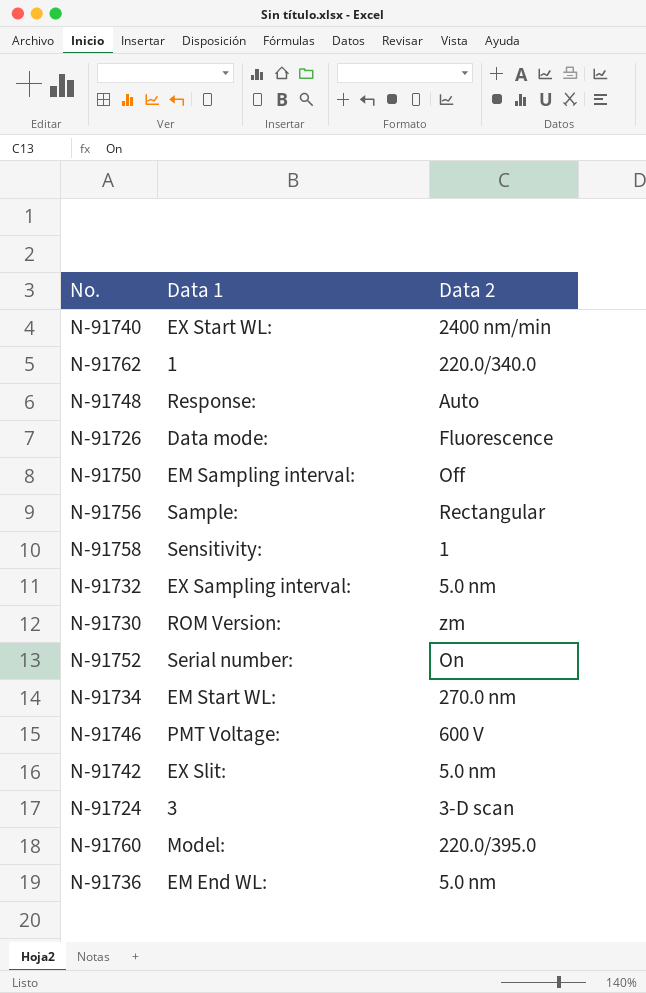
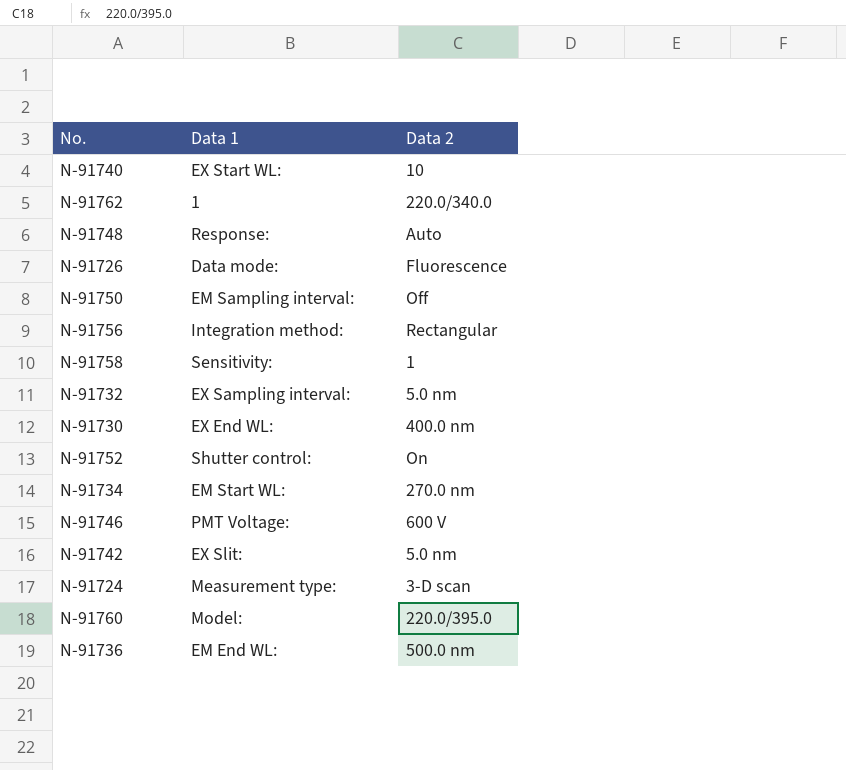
N-91740 | Data 2: 2400 nm/min -> 10
N-91756 | Data 1: Sample: -> Integration method:
N-91730 | Data 1: ROM Version: -> EX End WL:
N-91730 | Data 2: zm -> 400.0 nm
N-91752 | Data 1: Serial number: -> Shutter control:
N-91724 | Data 1: 3 -> Measurement type:
N-91736 | Data 2: 5.0 nm -> 500.0 nm

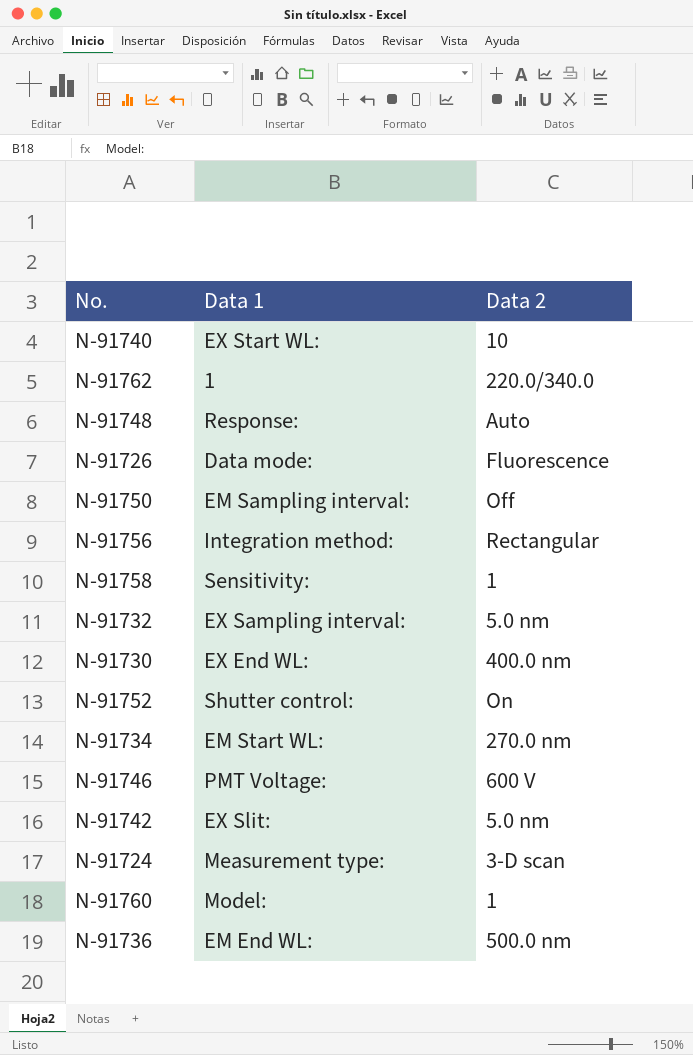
N-91760 | Data 2: 220.0/395.0 -> 1

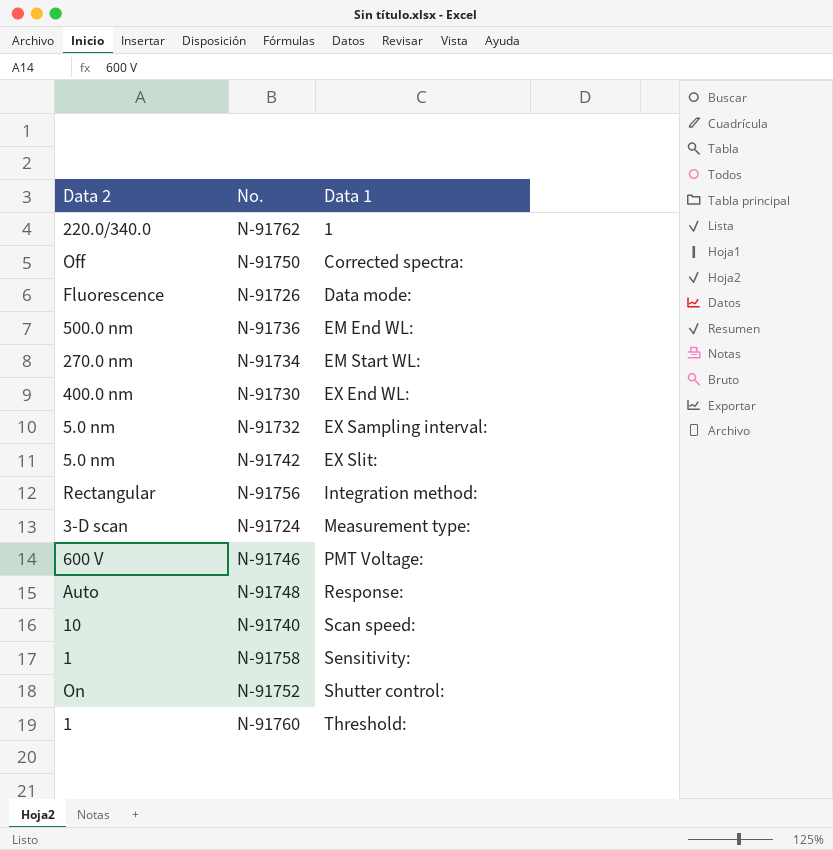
row order: none -> Data 1 ascending
column Data 2 | position: 3 -> 1
N-91750 | Data 1: EM Sampling interval: -> Corrected spectra:
N-91740 | Data 1: EX Start WL: -> Scan speed:
N-91760 | Data 1: Model: -> Threshold:

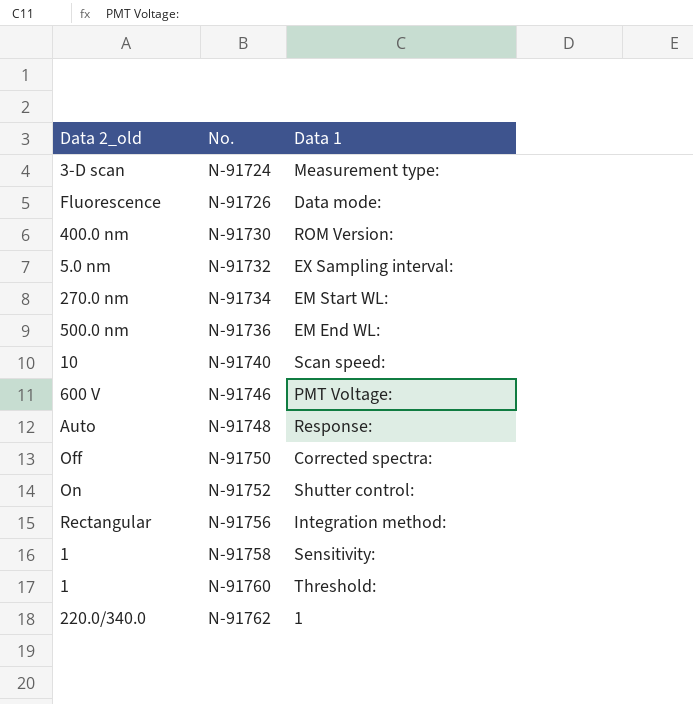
row order: Data 1 ascending -> No. ascending
column name: Data 2 -> Data 2_old
row N-91742: 5.0 nm | EX Slit: -> none
N-91730 | Data 1: EX End WL: -> ROM Version:

